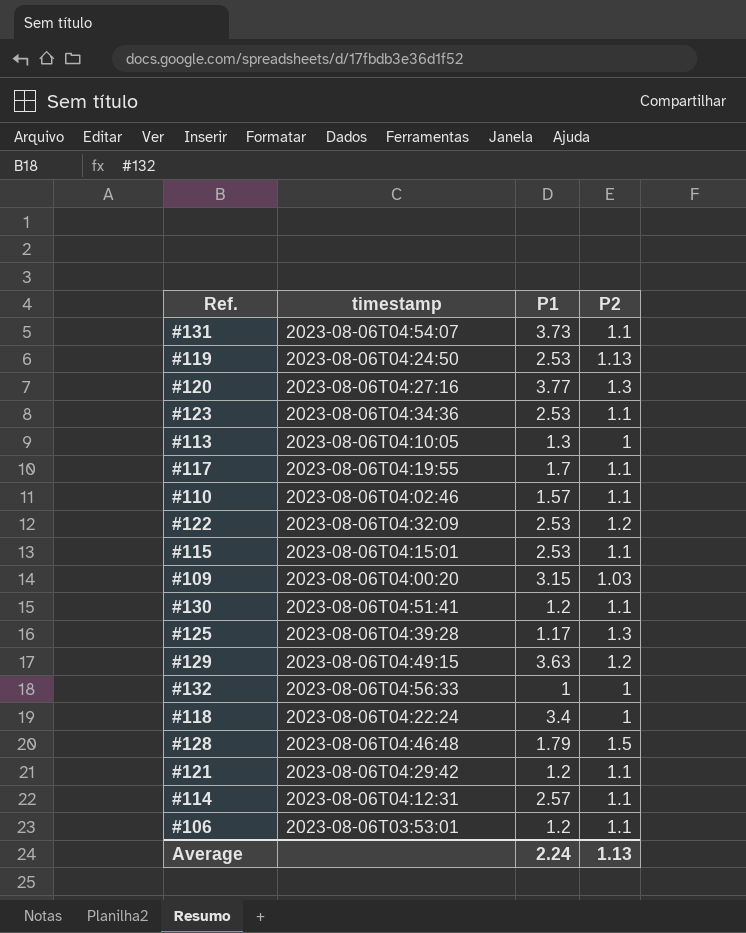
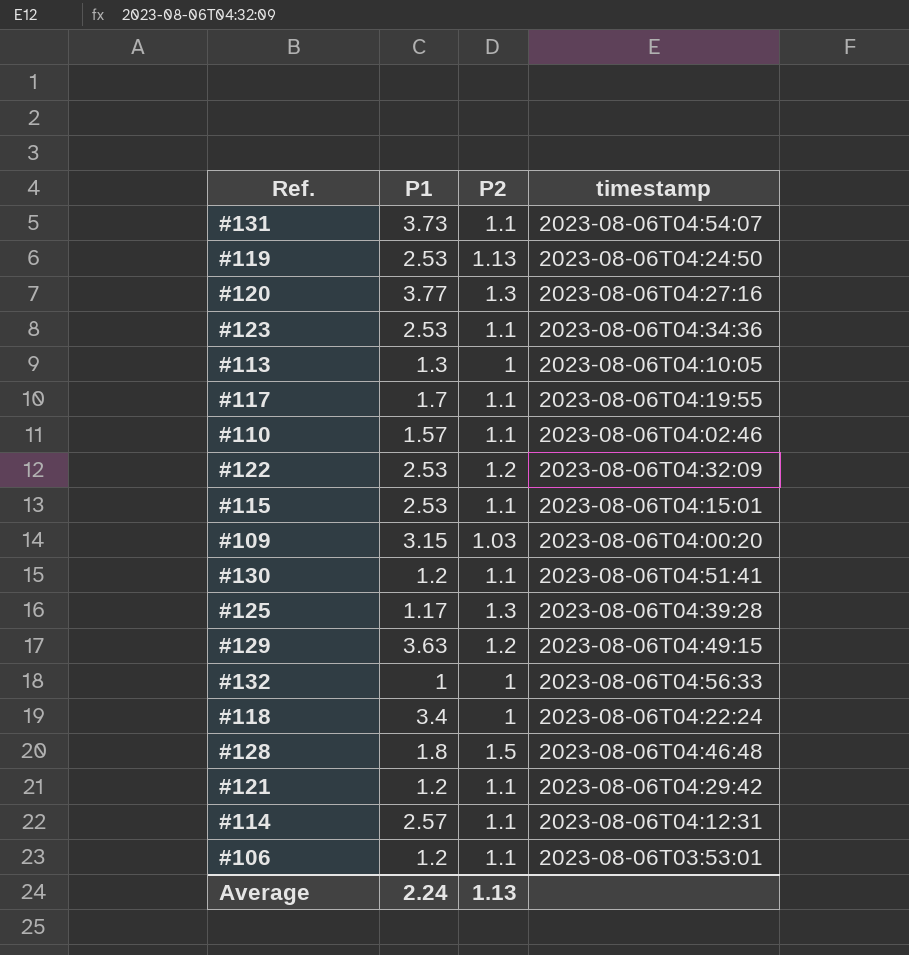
column timestamp | position: 2 -> 4
#128 | P1: 1.79 -> 1.8

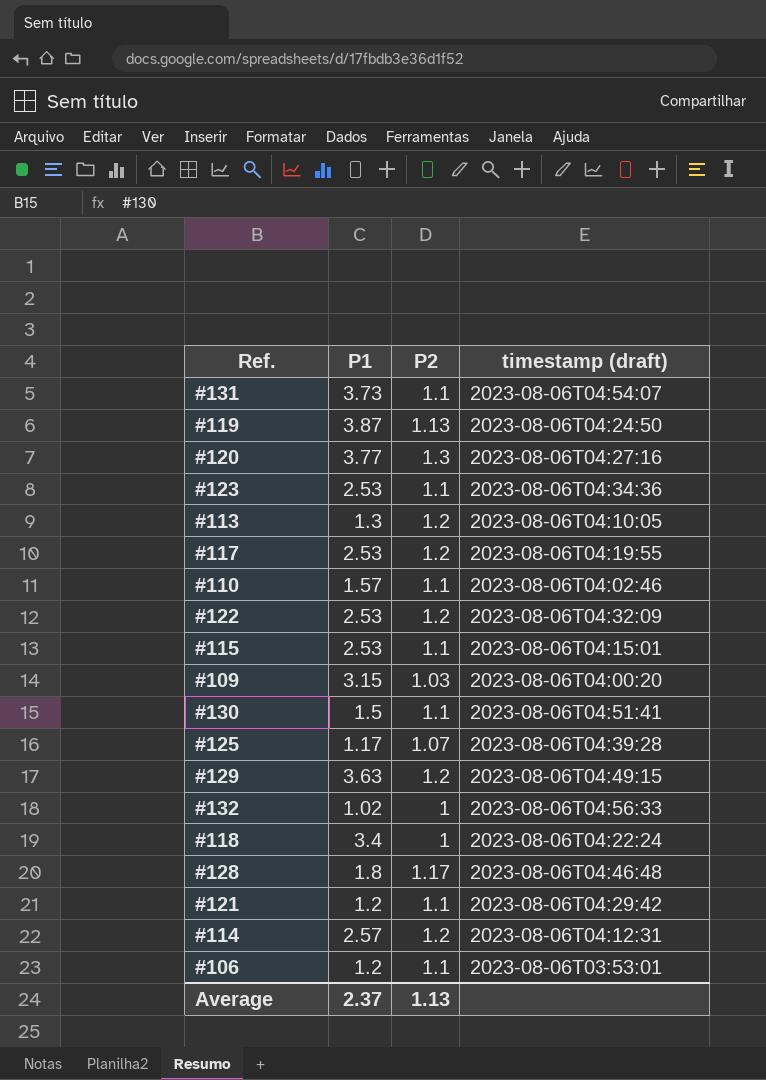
column name: timestamp -> timestamp (draft)
#119 | P1: 2.53 -> 3.87
#113 | P2: 1 -> 1.2
#117 | P1: 1.7 -> 2.53
#117 | P2: 1.1 -> 1.2
#130 | P1: 1.2 -> 1.5
#125 | P2: 1.3 -> 1.07
#132 | P1: 1 -> 1.02
#128 | P2: 1.5 -> 1.17
#114 | P2: 1.1 -> 1.2
Average | P1: 2.24 -> 2.37

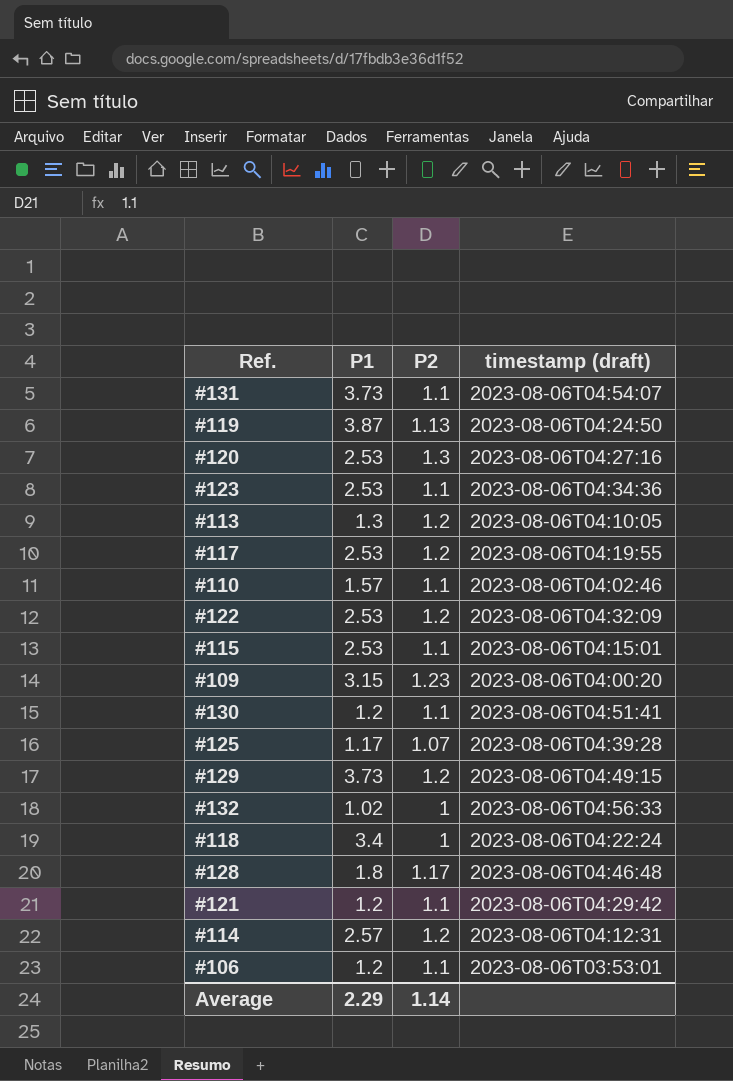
#120 | P1: 3.77 -> 2.53
#109 | P2: 1.03 -> 1.23
#130 | P1: 1.5 -> 1.2
#129 | P1: 3.63 -> 3.73
Average | P1: 2.37 -> 2.29
Average | P2: 1.13 -> 1.14

